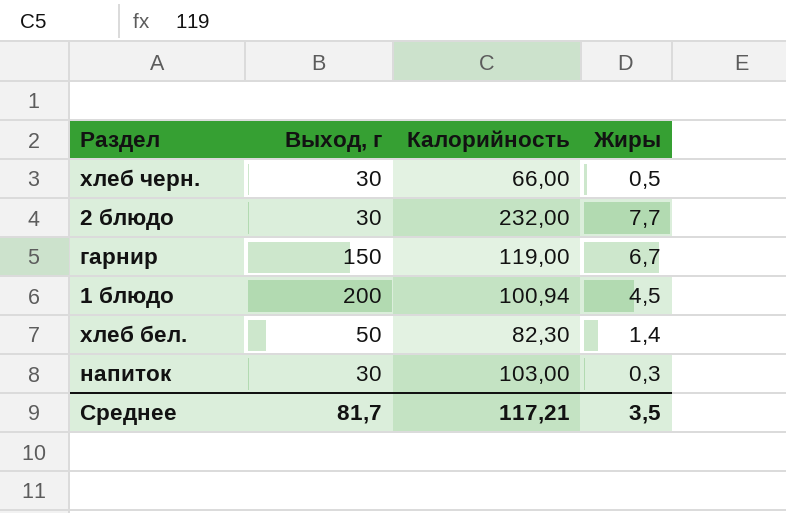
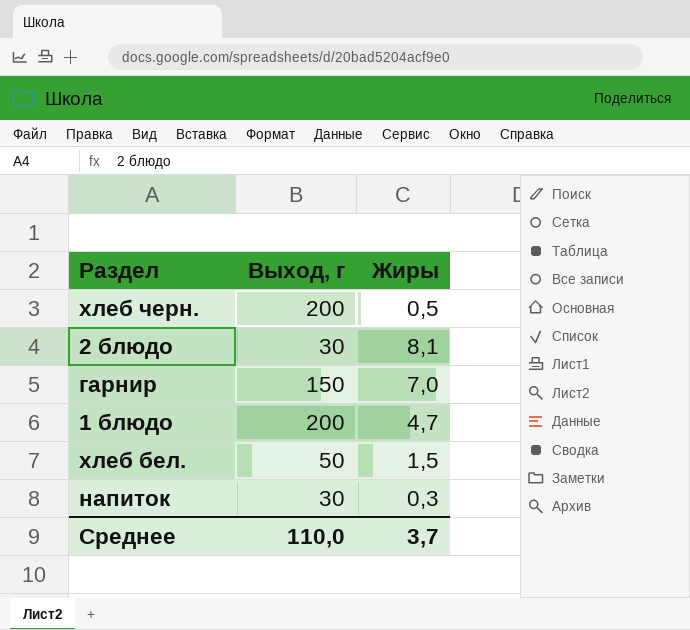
column Калорийность | position: 3 -> none
хлеб черн. | Выход, г: 30 -> 200
2 блюдо | Жиры: 7,7 -> 8,1
гарнир | Жиры: 6,7 -> 7,0
1 блюдо | Жиры: 4,5 -> 4,7
хлеб бел. | Жиры: 1,4 -> 1,5
Среднее | Выход, г: 81,7 -> 110,0
Среднее | Жиры: 3,5 -> 3,7

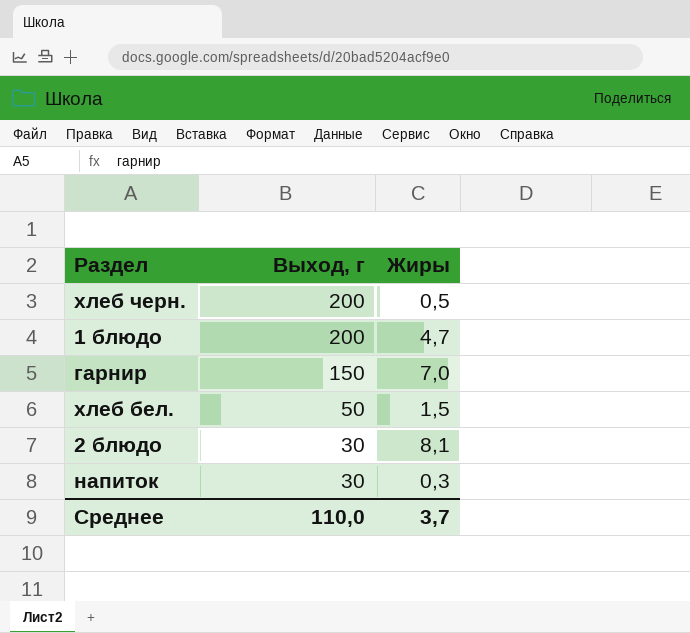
row order: none -> Выход, г descending

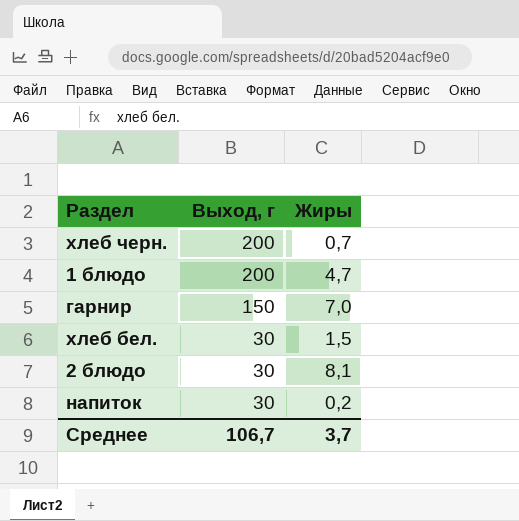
хлеб черн. | Жиры: 0,5 -> 0,7
хлеб бел. | Выход, г: 50 -> 30
напиток | Жиры: 0,3 -> 0,2
Среднее | Выход, г: 110,0 -> 106,7

